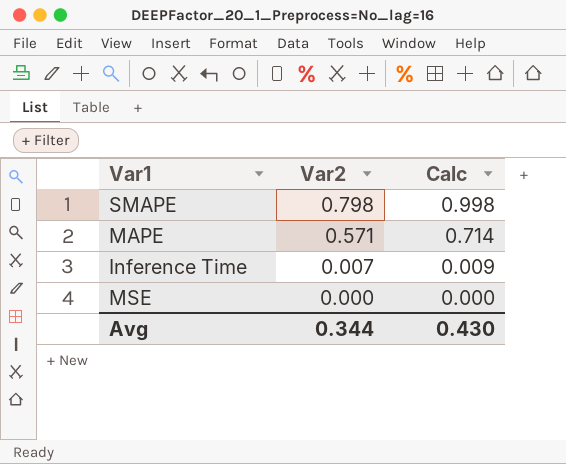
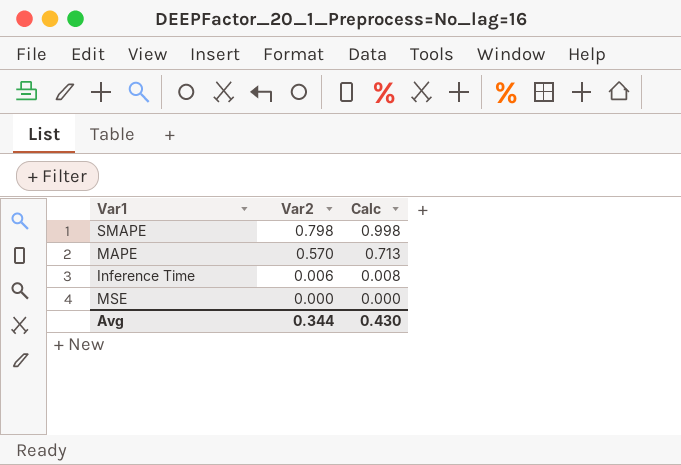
MAPE | Var2: 0.571 -> 0.570
MAPE | Calc: 0.714 -> 0.713
Inference Time | Var2: 0.007 -> 0.006
Inference Time | Calc: 0.009 -> 0.008

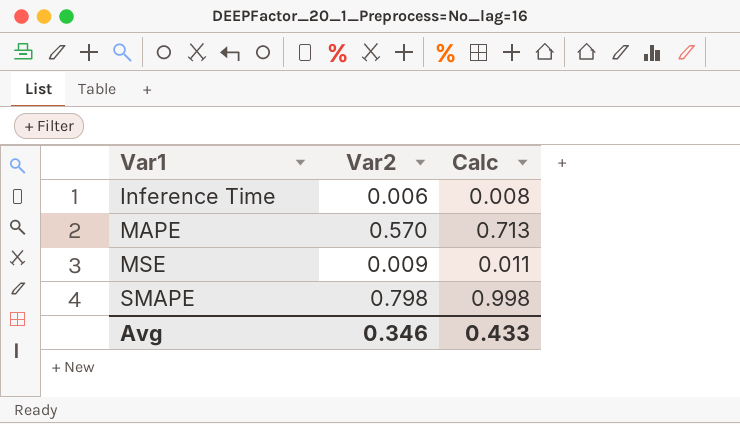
row order: Var2 descending -> Var1 ascending
MSE | Var2: 0.000 -> 0.009
MSE | Calc: 0.000 -> 0.011
Avg | Var2: 0.344 -> 0.346
Avg | Calc: 0.430 -> 0.433

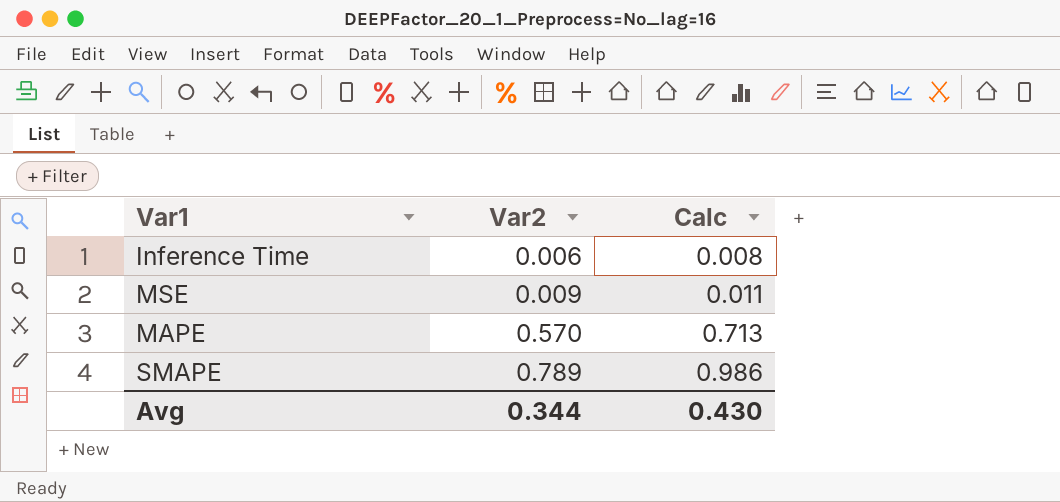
row order: Var1 ascending -> Var2 ascending
SMAPE | Var2: 0.798 -> 0.789
SMAPE | Calc: 0.998 -> 0.986
Avg | Var2: 0.346 -> 0.344
Avg | Calc: 0.433 -> 0.430

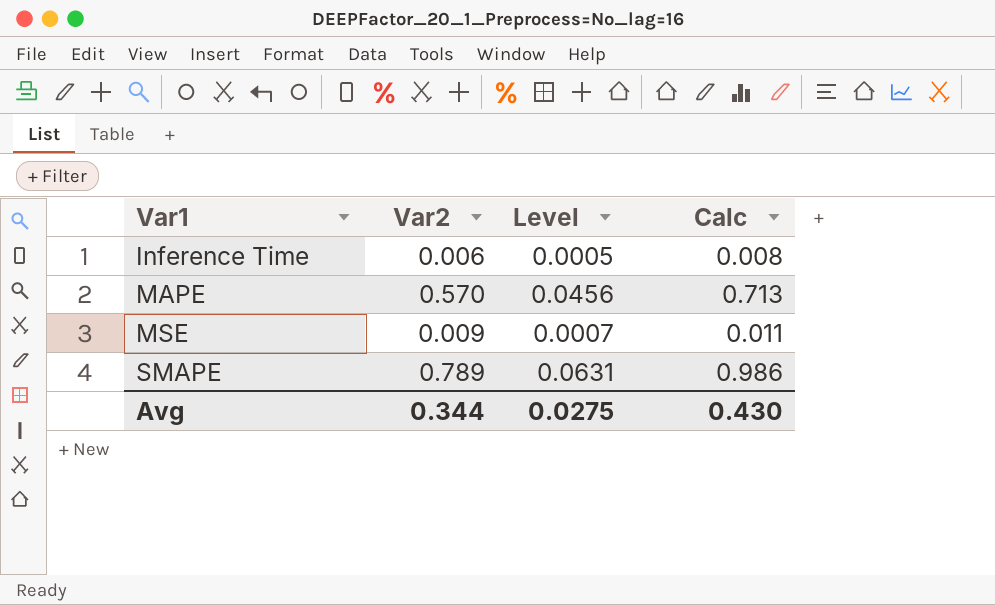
row order: Var2 ascending -> Var1 ascending
column Level | formula: none -> [Var2] * 0.08

